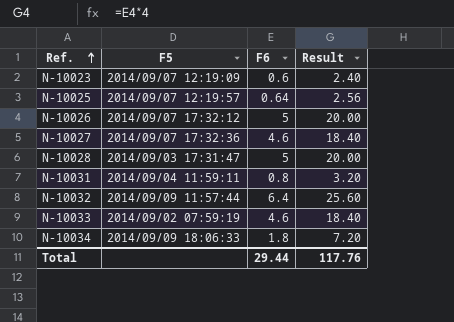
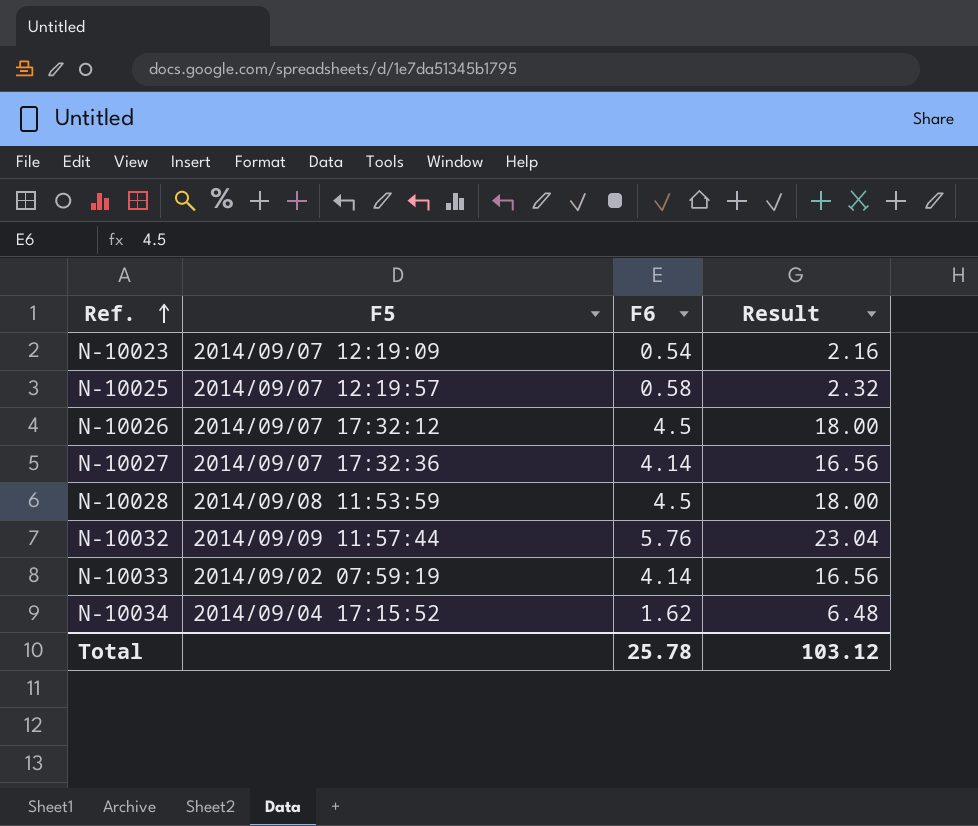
row N-10031: 2014/09/04 11:59:11 | 0.8 | 3.20 -> none
N-10023 | F6: 0.6 -> 0.54
N-10023 | Result: 2.40 -> 2.16
N-10025 | F6: 0.64 -> 0.58
N-10025 | Result: 2.56 -> 2.32
N-10026 | F6: 5 -> 4.5
N-10026 | Result: 20.00 -> 18.00
N-10027 | F6: 4.6 -> 4.14
N-10027 | Result: 18.40 -> 16.56
N-10028 | F5: 2014/09/03 17:31:47 -> 2014/09/08 11:53:59
N-10028 | F6: 5 -> 4.5
N-10028 | Result: 20.00 -> 18.00
N-10032 | F6: 6.4 -> 5.76
N-10032 | Result: 25.60 -> 23.04
N-10033 | F6: 4.6 -> 4.14
N-10033 | Result: 18.40 -> 16.56
N-10034 | F5: 2014/09/09 18:06:33 -> 2014/09/04 17:15:52
N-10034 | F6: 1.8 -> 1.62
N-10034 | Result: 7.20 -> 6.48
Total | F6: 29.44 -> 25.78
Total | Result: 117.76 -> 103.12

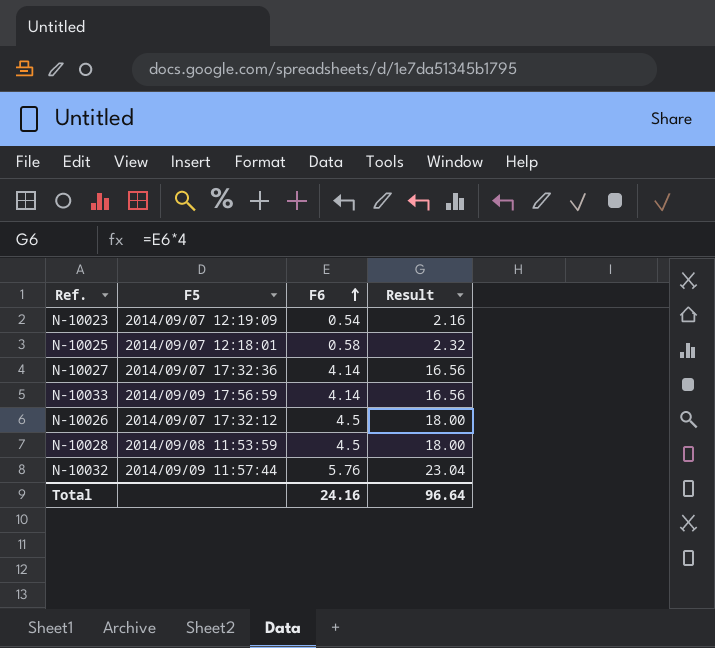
row order: Ref. ascending -> F6 ascending
row N-10034: 2014/09/04 17:15:52 | 1.62 | 6.48 -> none
N-10025 | F5: 2014/09/07 12:19:57 -> 2014/09/07 12:18:01
N-10033 | F5: 2014/09/02 07:59:19 -> 2014/09/09 17:56:59
Total | F6: 25.78 -> 24.16
Total | Result: 103.12 -> 96.64

